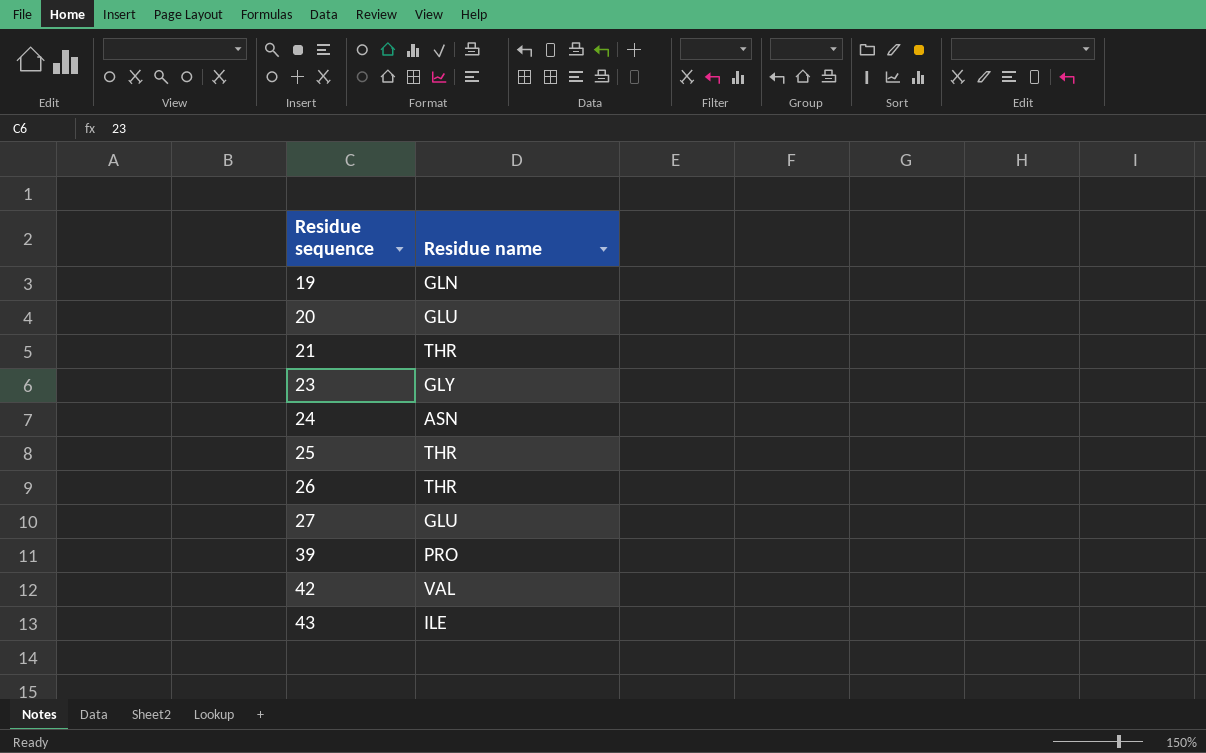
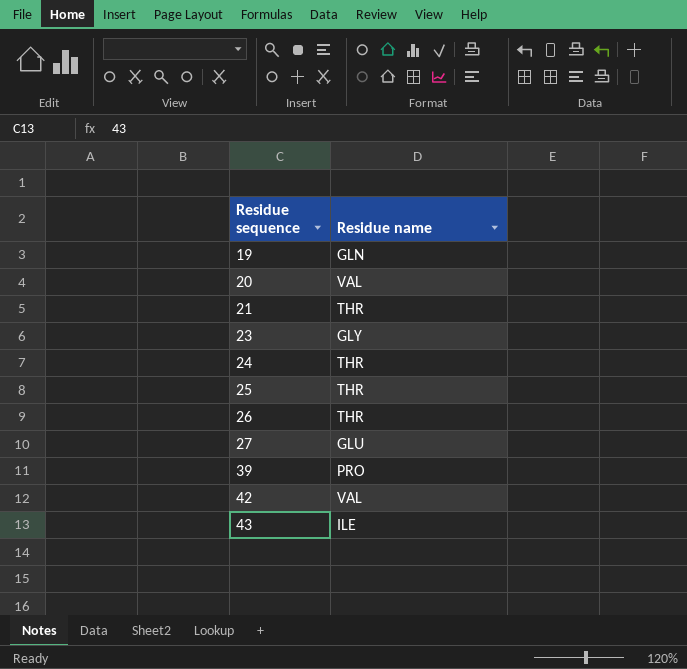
20 | Residue name: GLU -> VAL
24 | Residue name: ASN -> THR

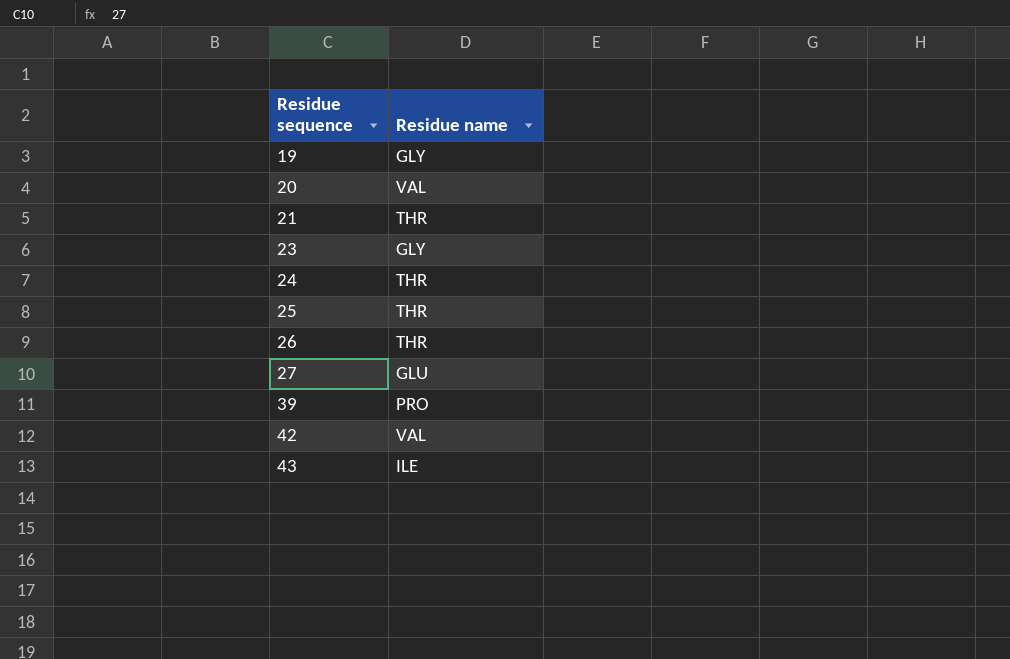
19 | Residue name: GLN -> GLY

